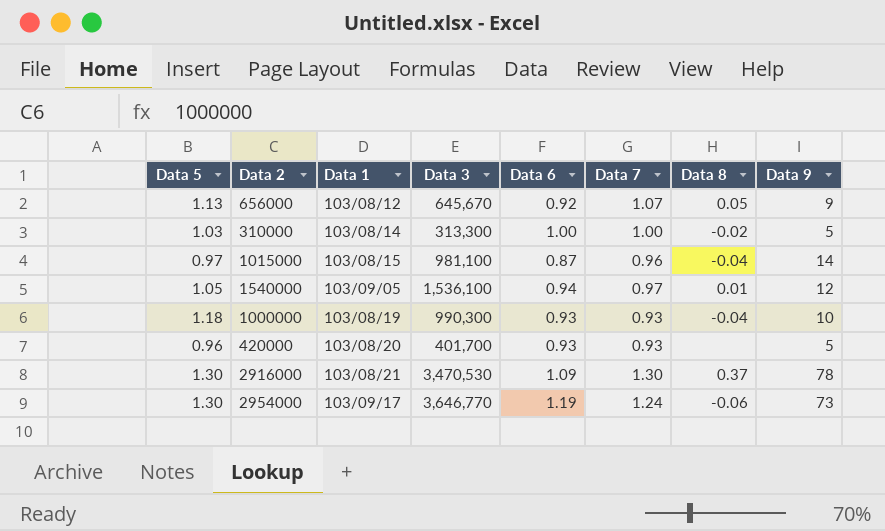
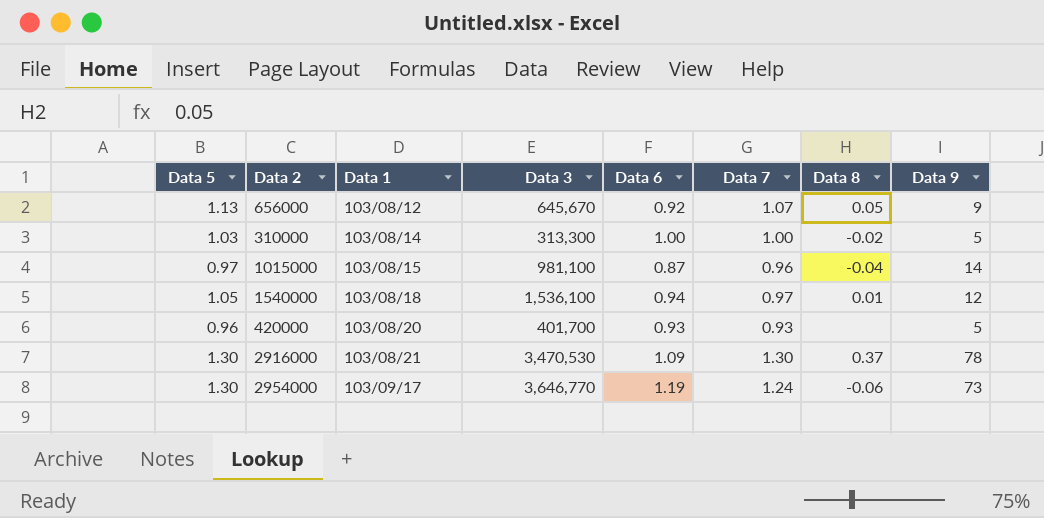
row 1000000: 1.18 | 103/08/19 | 990,300 | 0.93 | 0.93 | -0.04 | 10 -> none
1540000 | Data 1: 103/09/05 -> 103/08/18

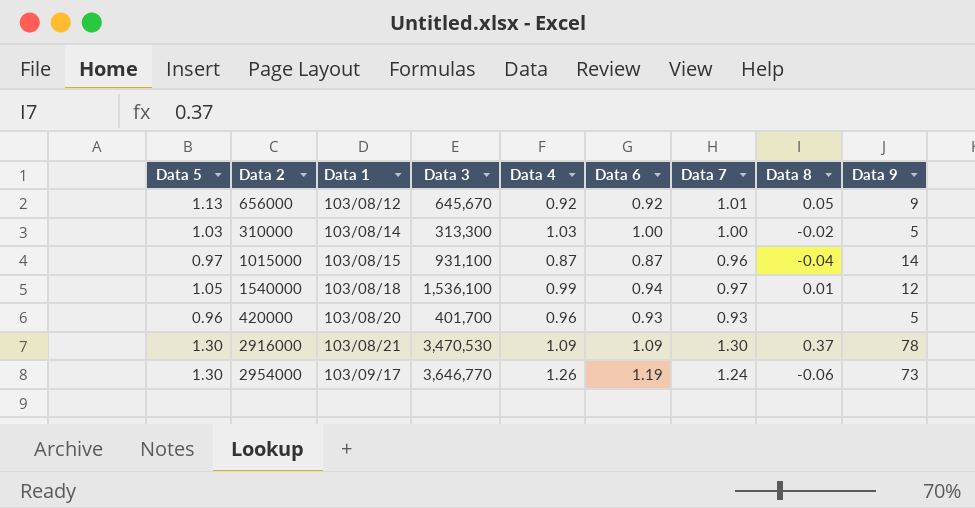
column Data 4 | position: none -> 5
656000 | Data 7: 1.07 -> 1.01
1015000 | Data 3: 981,100 -> 931,100

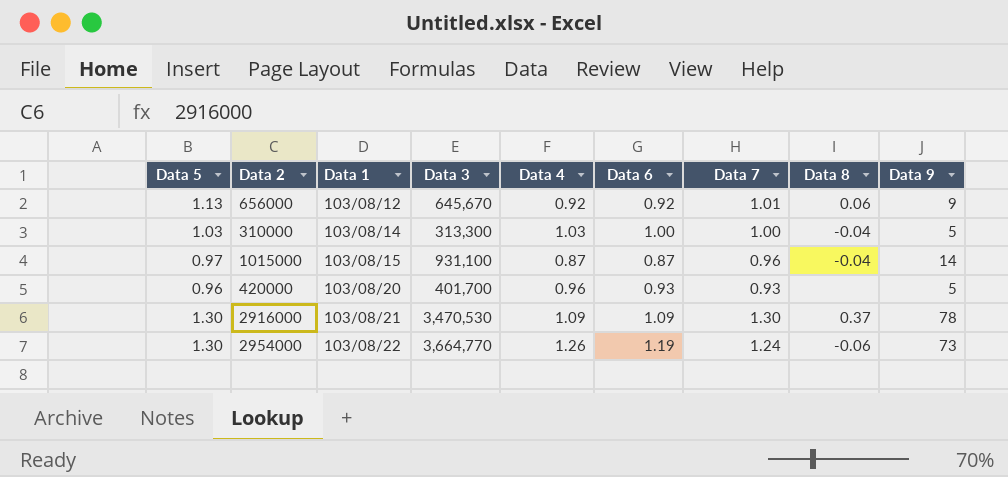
row 1540000: 1.05 | 103/08/18 | 1,536,100 | 0.99 | 0.94 | 0.97 | 0.01 | 12 -> none
656000 | Data 8: 0.05 -> 0.06
310000 | Data 8: -0.02 -> -0.04
2954000 | Data 1: 103/09/17 -> 103/08/22
2954000 | Data 3: 3,646,770 -> 3,664,770

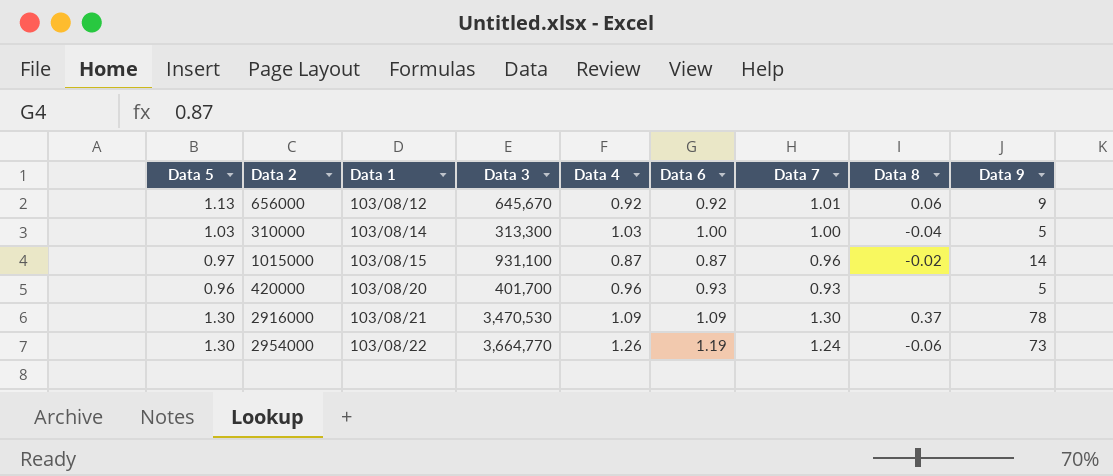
1015000 | Data 8: -0.04 -> -0.02

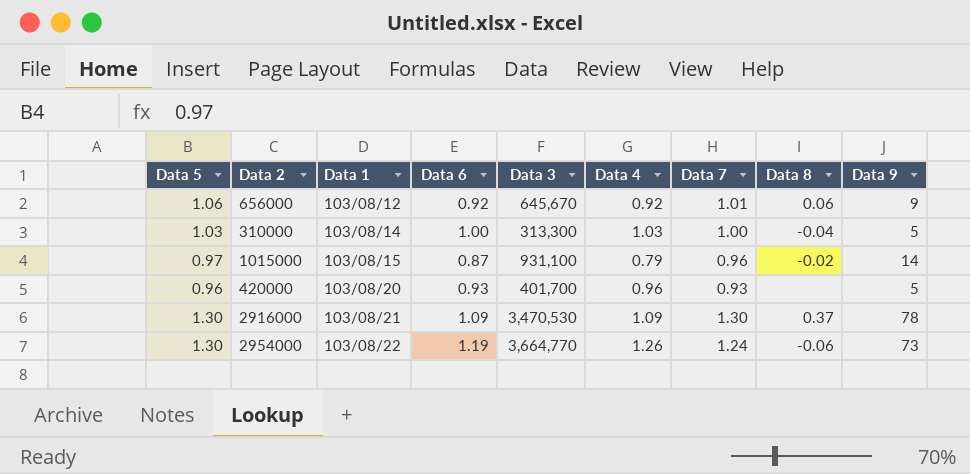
column Data 6 | position: 6 -> 4
656000 | Data 5: 1.13 -> 1.06
1015000 | Data 4: 0.87 -> 0.79

